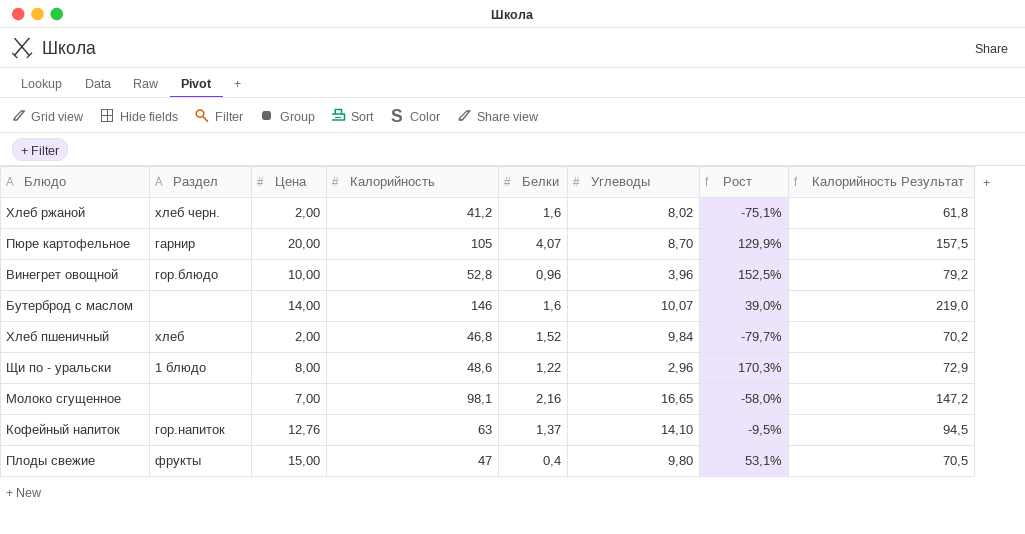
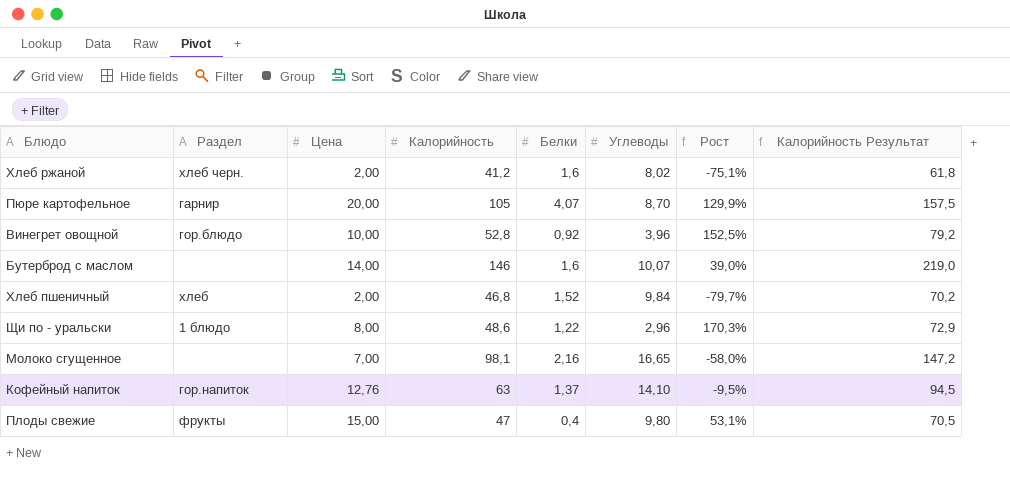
Винегрет овощной | Белки: 0,96 -> 0,92

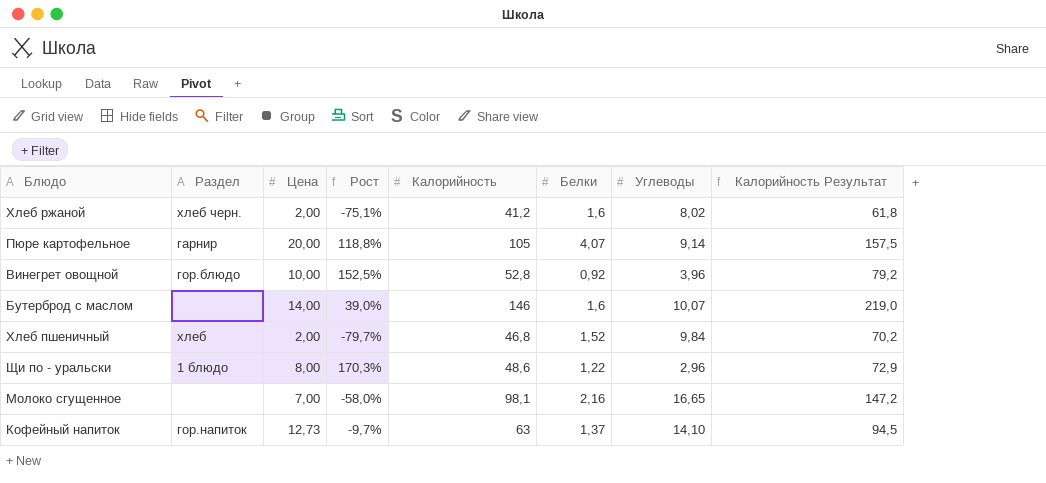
column Рост | position: 7 -> 4
row Плоды свежие: фрукты | 15,00 | 47 | 0,4 | 9,80 | 53,1% | 70,5 -> none
Пюре картофельное | Рост: 129,9% -> 118,8%
Пюре картофельное | Углеводы: 8,70 -> 9,14
Кофейный напиток | Цена: 12,76 -> 12,73
Кофейный напиток | Рост: -9,5% -> -9,7%

